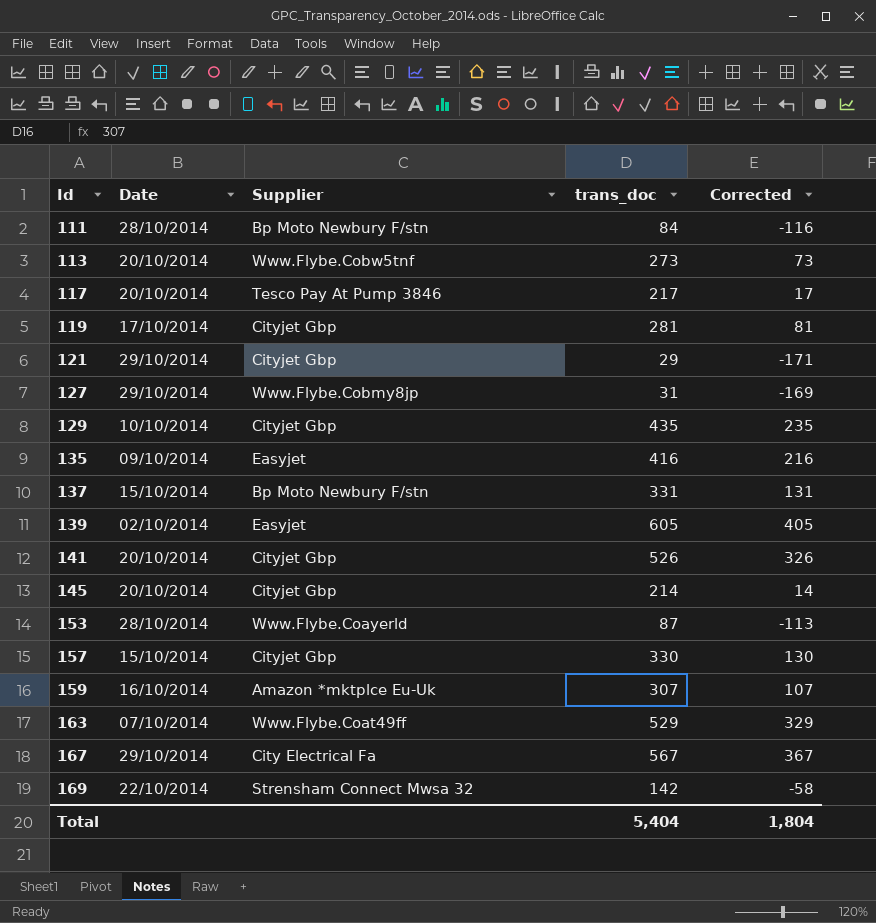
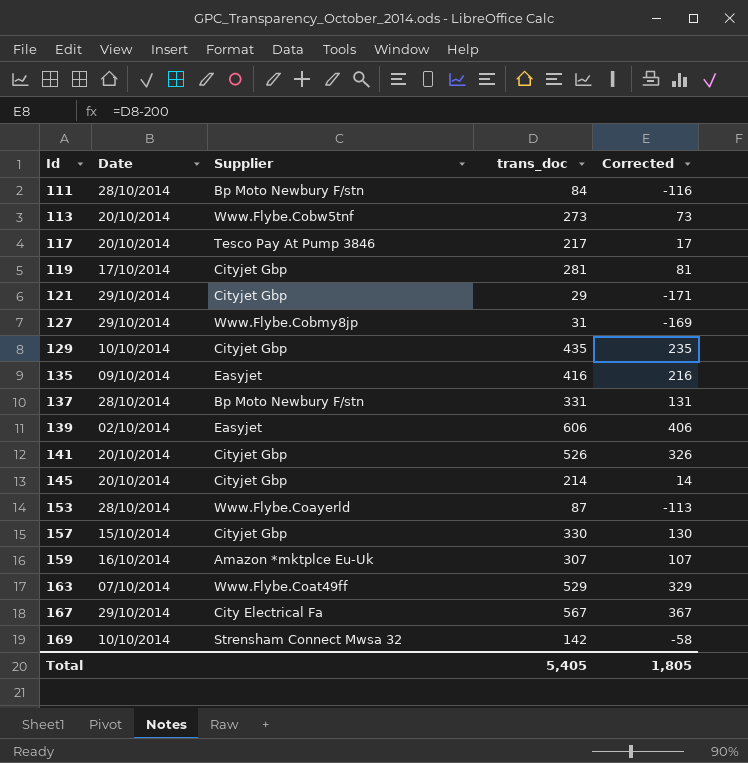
137 | Date: 15/10/2014 -> 28/10/2014
139 | trans_doc: 605 -> 606
139 | Corrected: 405 -> 406
169 | Date: 22/10/2014 -> 10/10/2014
Total | trans_doc: 5,404 -> 5,405
Total | Corrected: 1,804 -> 1,805

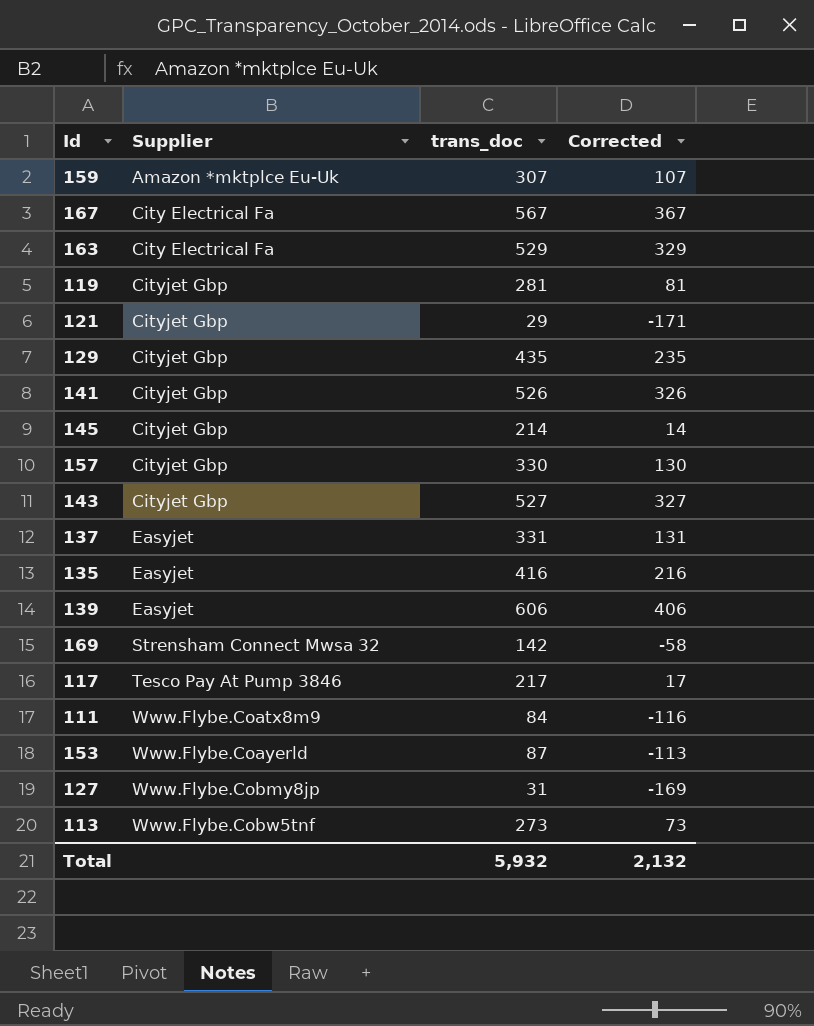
row order: Id ascending -> Supplier ascending
column Date | position: 2 -> none
163 | Supplier: Www.Flybe.Coat49ff -> City Electrical Fa
row 143: none -> Cityjet Gbp | 527 | 327
137 | Supplier: Bp Moto Newbury F/stn -> Easyjet
111 | Supplier: Bp Moto Newbury F/stn -> Www.Flybe.Coatx8m9
Total | trans_doc: 5,405 -> 5,932
Total | Corrected: 1,805 -> 2,132

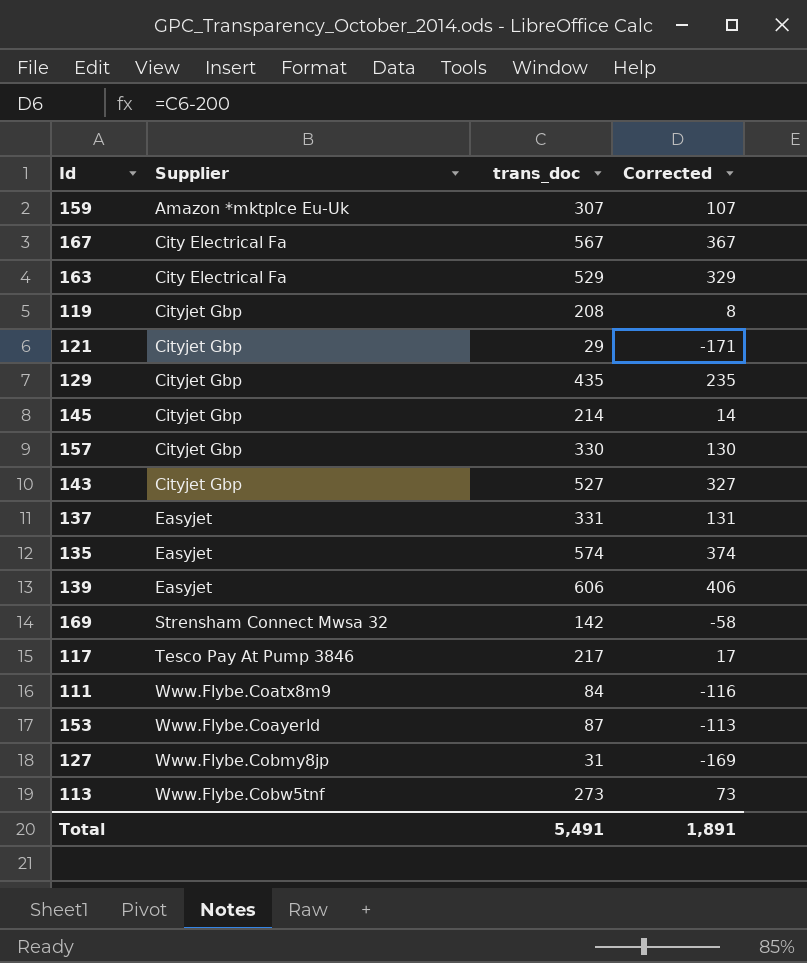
row 141: Cityjet Gbp | 526 | 326 -> none
119 | trans_doc: 281 -> 208
119 | Corrected: 81 -> 8
135 | trans_doc: 416 -> 574
135 | Corrected: 216 -> 374
Total | trans_doc: 5,932 -> 5,491
Total | Corrected: 2,132 -> 1,891

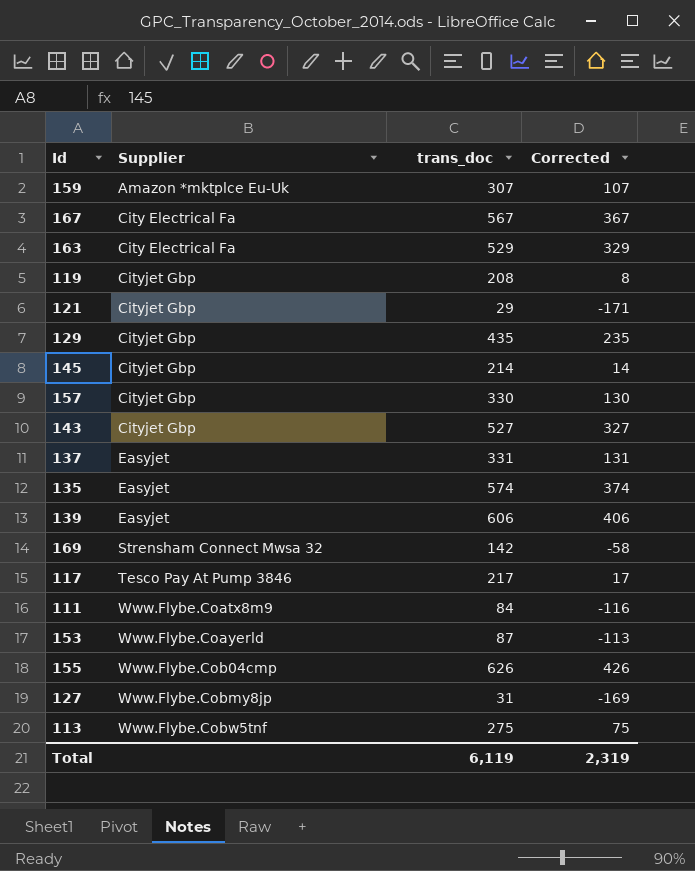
row 155: none -> Www.Flybe.Cob04cmp | 626 | 426
113 | trans_doc: 273 -> 275
113 | Corrected: 73 -> 75
Total | trans_doc: 5,491 -> 6,119
Total | Corrected: 1,891 -> 2,319

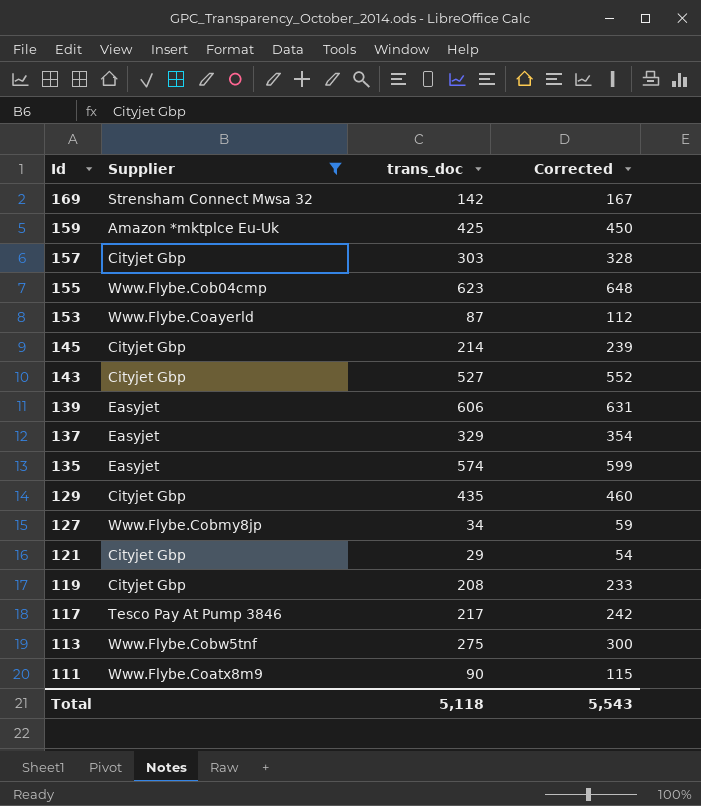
filter: none -> Supplier != City Electrical Fa
row order: Supplier ascending -> Id descending
column Corrected | formula: [trans_doc] - 200 -> [trans_doc] + 25
159 | trans_doc: 307 -> 425
157 | trans_doc: 330 -> 303
155 | trans_doc: 626 -> 623
137 | trans_doc: 331 -> 329
127 | trans_doc: 31 -> 34
111 | trans_doc: 84 -> 90
Total | trans_doc: 6,119 -> 5,118
Total | Corrected: 2,319 -> 5,543

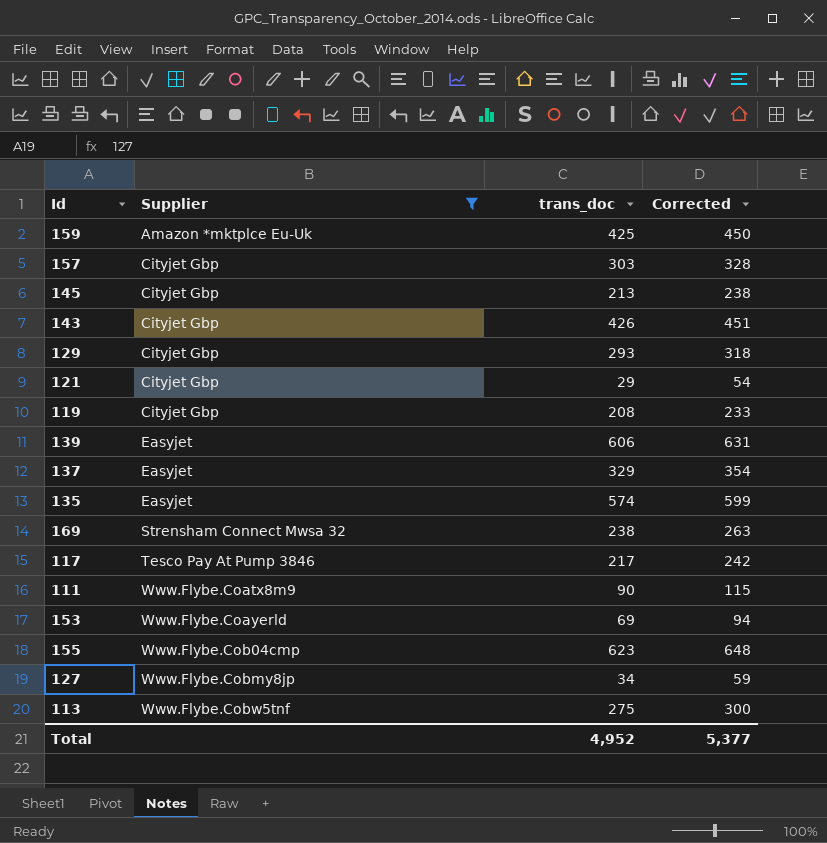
row order: Id descending -> Supplier ascending
145 | trans_doc: 214 -> 213
145 | Corrected: 239 -> 238
143 | trans_doc: 527 -> 426
143 | Corrected: 552 -> 451
129 | trans_doc: 435 -> 293
129 | Corrected: 460 -> 318
169 | trans_doc: 142 -> 238
169 | Corrected: 167 -> 263
153 | trans_doc: 87 -> 69
153 | Corrected: 112 -> 94
Total | trans_doc: 5,118 -> 4,952
Total | Corrected: 5,543 -> 5,377

